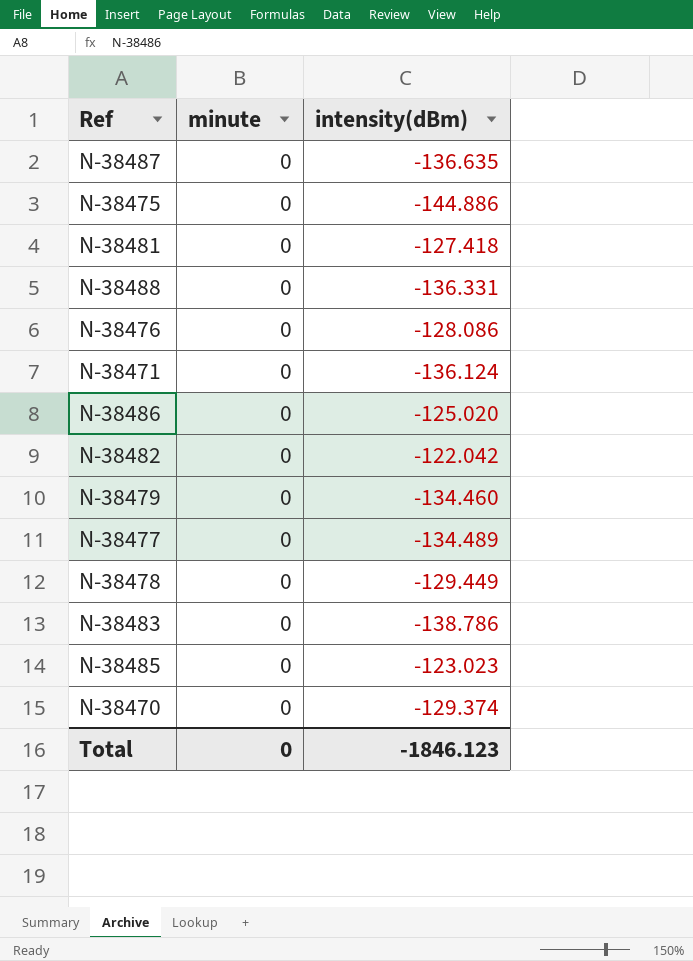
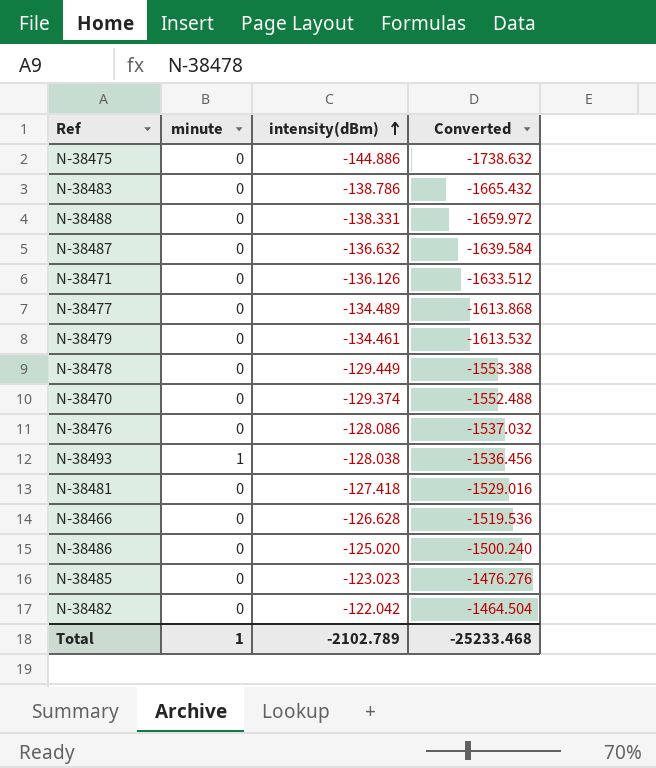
row order: none -> intensity(dBm) ascending
column Converted | formula: none -> [intensity(dBm)] * 12
N-38488 | intensity(dBm): -136.331 -> -138.331
N-38487 | intensity(dBm): -136.635 -> -136.632
N-38471 | intensity(dBm): -136.124 -> -136.126
N-38479 | intensity(dBm): -134.460 -> -134.461
row N-38493: none -> 1 | -128.038 | -1536.456
row N-38466: none -> 0 | -126.628 | -1519.536
Total | minute: 0 -> 1
Total | intensity(dBm): -1846.123 -> -2102.789

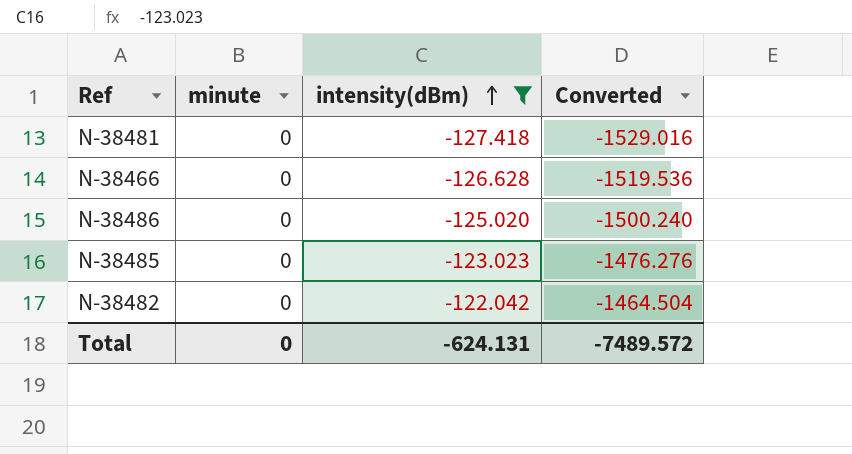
filter: none -> intensity(dBm) >= -127.418
Total | minute: 1 -> 0
Total | intensity(dBm): -2102.789 -> -624.131
Total | Converted: -25233.468 -> -7489.572

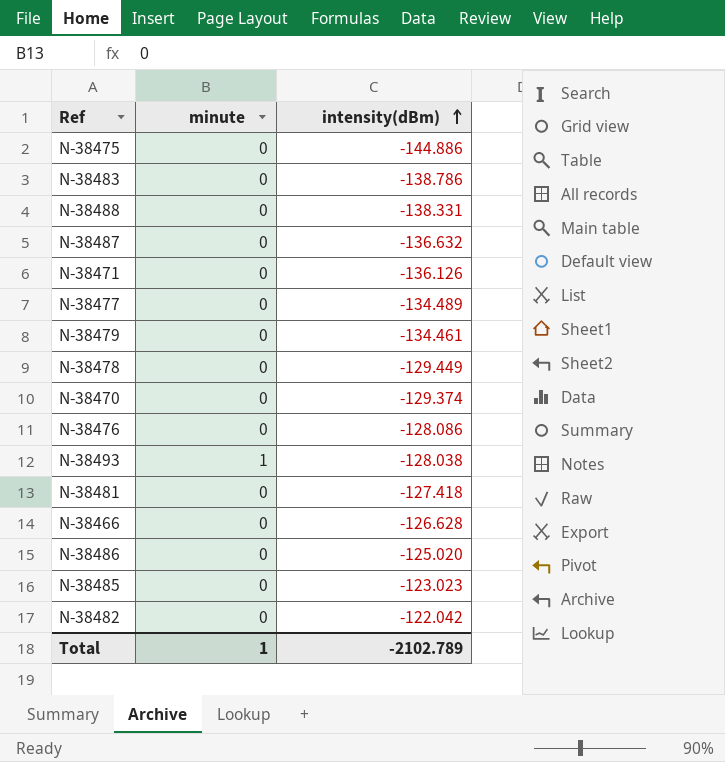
filter: intensity(dBm) >= -127.418 -> none
column Converted | formula: [intensity(dBm)] * 12 -> none
Total | minute: 0 -> 1
Total | intensity(dBm): -624.131 -> -2102.789

